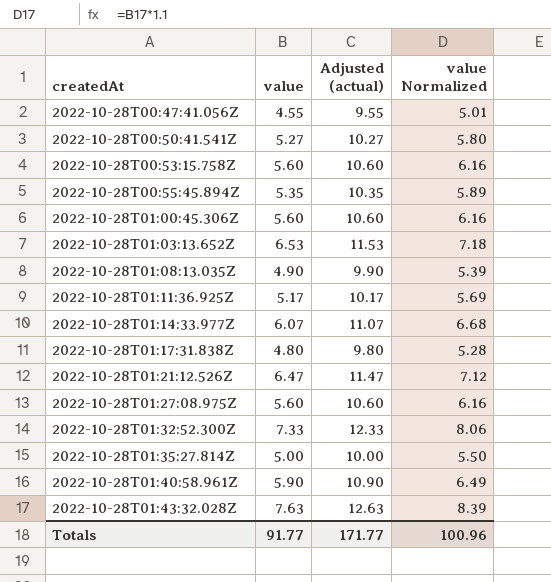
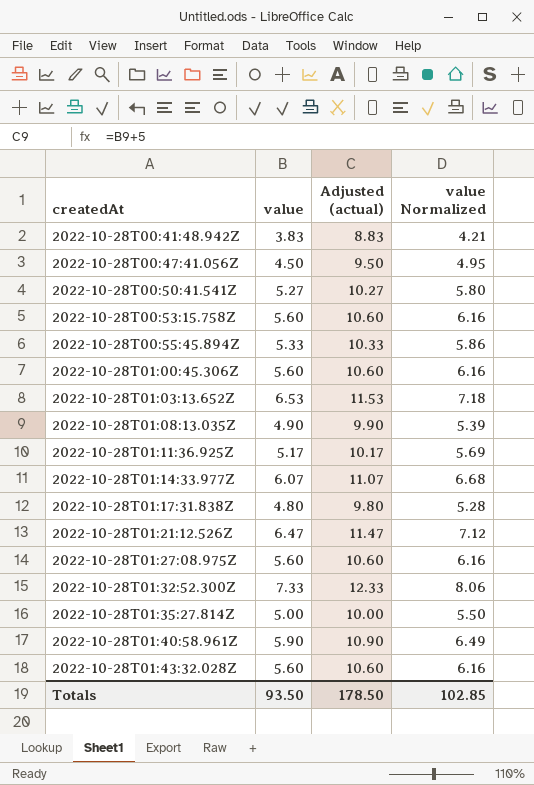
row 2022-10-28T00:41:48.942Z: none -> 3.83 | 8.83 | 4.21
2022-10-28T00:47:41.056Z | value: 4.55 -> 4.50
2022-10-28T00:47:41.056Z | Adjusted (actual): 9.55 -> 9.50
2022-10-28T00:47:41.056Z | value Normalized: 5.01 -> 4.95
2022-10-28T00:55:45.894Z | value: 5.35 -> 5.33
2022-10-28T00:55:45.894Z | Adjusted (actual): 10.35 -> 10.33
2022-10-28T00:55:45.894Z | value Normalized: 5.89 -> 5.86
2022-10-28T01:43:32.028Z | value: 7.63 -> 5.60
2022-10-28T01:43:32.028Z | Adjusted (actual): 12.63 -> 10.60
2022-10-28T01:43:32.028Z | value Normalized: 8.39 -> 6.16
Totals | value: 91.77 -> 93.50
Totals | Adjusted (actual): 171.77 -> 178.50
Totals | value Normalized: 100.96 -> 102.85

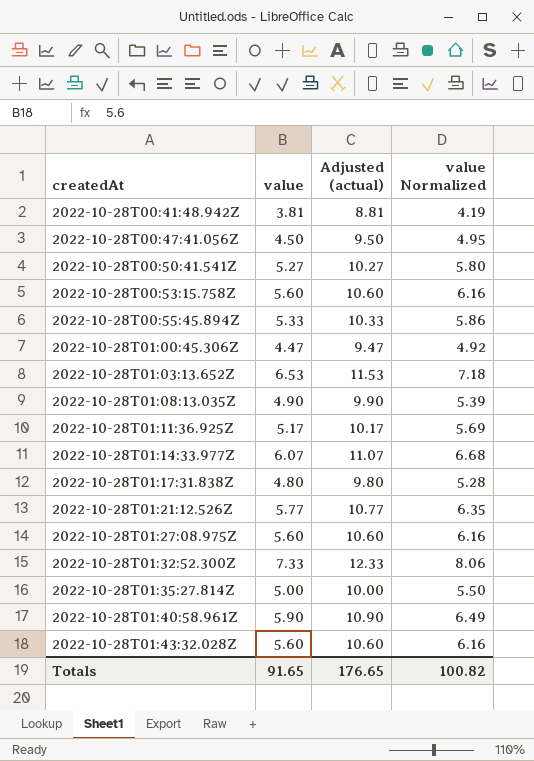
2022-10-28T00:41:48.942Z | value: 3.83 -> 3.81
2022-10-28T00:41:48.942Z | Adjusted (actual): 8.83 -> 8.81
2022-10-28T00:41:48.942Z | value Normalized: 4.21 -> 4.19
2022-10-28T01:00:45.306Z | value: 5.60 -> 4.47
2022-10-28T01:00:45.306Z | Adjusted (actual): 10.60 -> 9.47
2022-10-28T01:00:45.306Z | value Normalized: 6.16 -> 4.92
2022-10-28T01:21:12.526Z | value: 6.47 -> 5.77
2022-10-28T01:21:12.526Z | Adjusted (actual): 11.47 -> 10.77
2022-10-28T01:21:12.526Z | value Normalized: 7.12 -> 6.35
Totals | value: 93.50 -> 91.65
Totals | Adjusted (actual): 178.50 -> 176.65
Totals | value Normalized: 102.85 -> 100.82

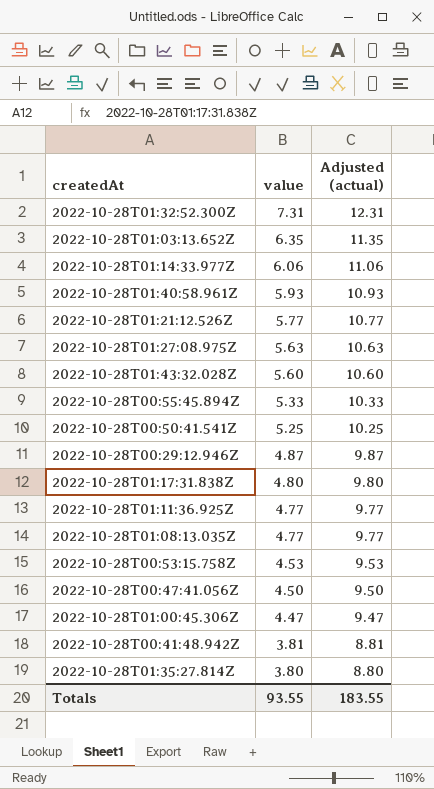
row order: createdAt ascending -> value descending
column value Normalized | formula: [value] * 1.1 -> none
2022-10-28T01:32:52.300Z | value: 7.33 -> 7.31
2022-10-28T01:32:52.300Z | Adjusted (actual): 12.33 -> 12.31
2022-10-28T01:03:13.652Z | value: 6.53 -> 6.35
2022-10-28T01:03:13.652Z | Adjusted (actual): 11.53 -> 11.35
2022-10-28T01:14:33.977Z | value: 6.07 -> 6.06
2022-10-28T01:14:33.977Z | Adjusted (actual): 11.07 -> 11.06
2022-10-28T01:40:58.961Z | value: 5.90 -> 5.93
2022-10-28T01:40:58.961Z | Adjusted (actual): 10.90 -> 10.93
2022-10-28T01:27:08.975Z | value: 5.60 -> 5.63
2022-10-28T01:27:08.975Z | Adjusted (actual): 10.60 -> 10.63
2022-10-28T00:50:41.541Z | value: 5.27 -> 5.25
2022-10-28T00:50:41.541Z | Adjusted (actual): 10.27 -> 10.25
row 2022-10-28T00:29:12.946Z: none -> 4.87 | 9.87
2022-10-28T01:11:36.925Z | value: 5.17 -> 4.77
2022-10-28T01:11:36.925Z | Adjusted (actual): 10.17 -> 9.77
2022-10-28T01:08:13.035Z | value: 4.90 -> 4.77
2022-10-28T01:08:13.035Z | Adjusted (actual): 9.90 -> 9.77
2022-10-28T00:53:15.758Z | value: 5.60 -> 4.53
2022-10-28T00:53:15.758Z | Adjusted (actual): 10.60 -> 9.53
2022-10-28T01:35:27.814Z | value: 5.00 -> 3.80
2022-10-28T01:35:27.814Z | Adjusted (actual): 10.00 -> 8.80
Totals | value: 91.65 -> 93.55
Totals | Adjusted (actual): 176.65 -> 183.55

